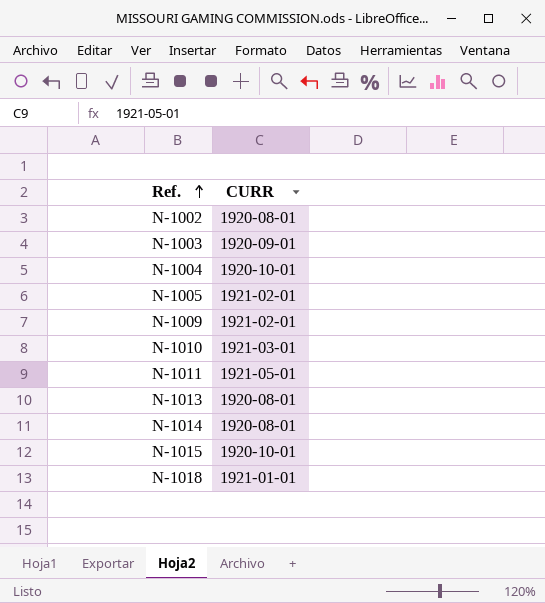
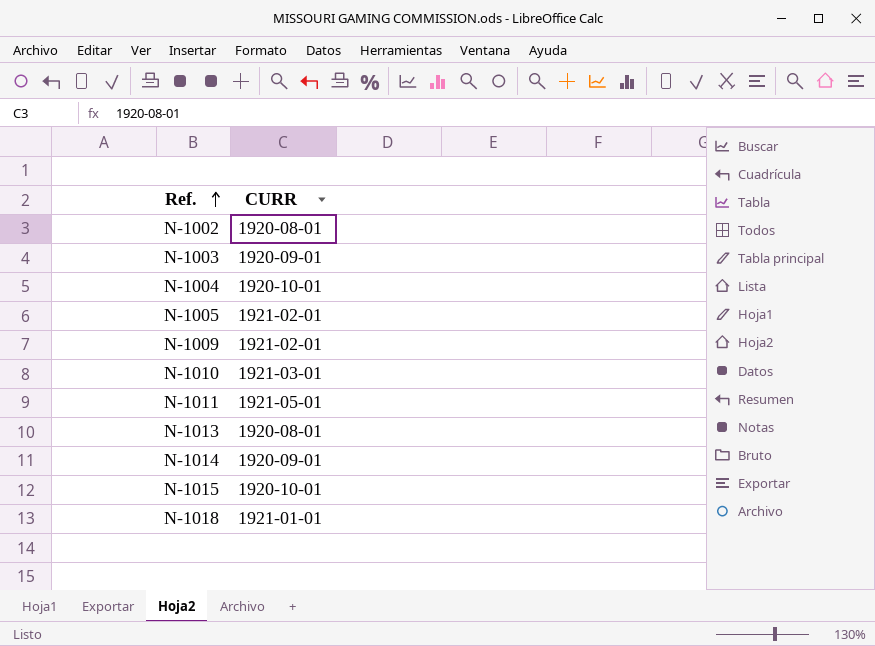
N-1014 | CURR: 1920-08-01 -> 1920-09-01

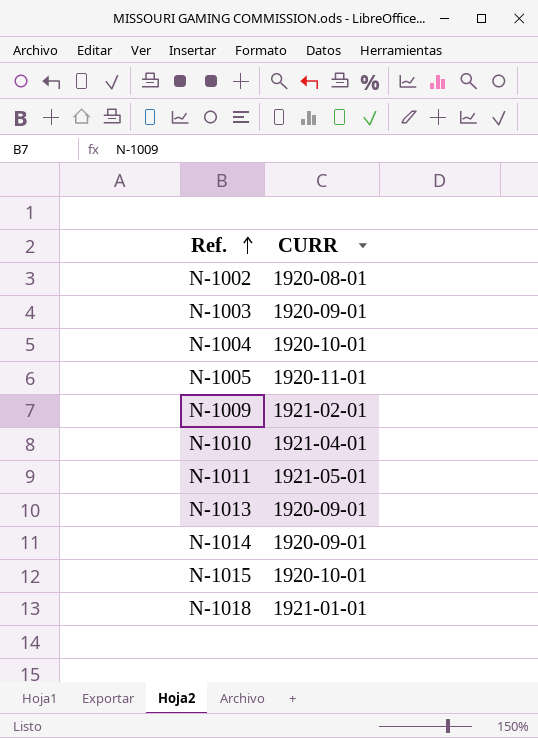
N-1005 | CURR: 1921-02-01 -> 1920-11-01
N-1010 | CURR: 1921-03-01 -> 1921-04-01
N-1013 | CURR: 1920-08-01 -> 1920-09-01

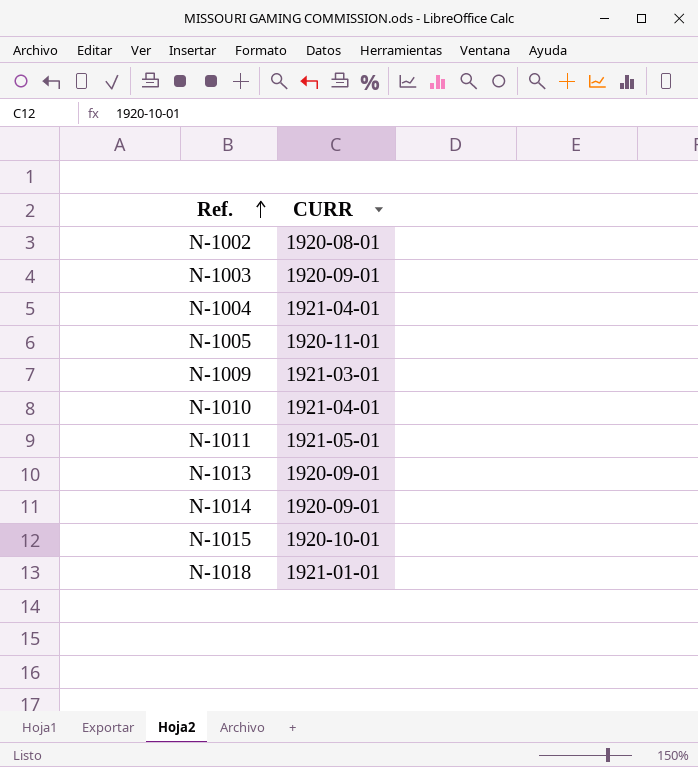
N-1004 | CURR: 1920-10-01 -> 1921-04-01
N-1009 | CURR: 1921-02-01 -> 1921-03-01

